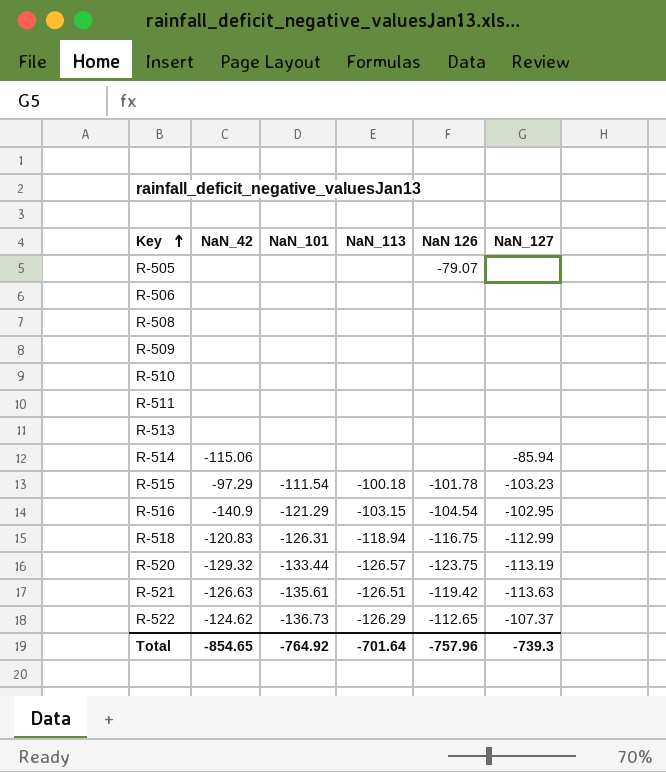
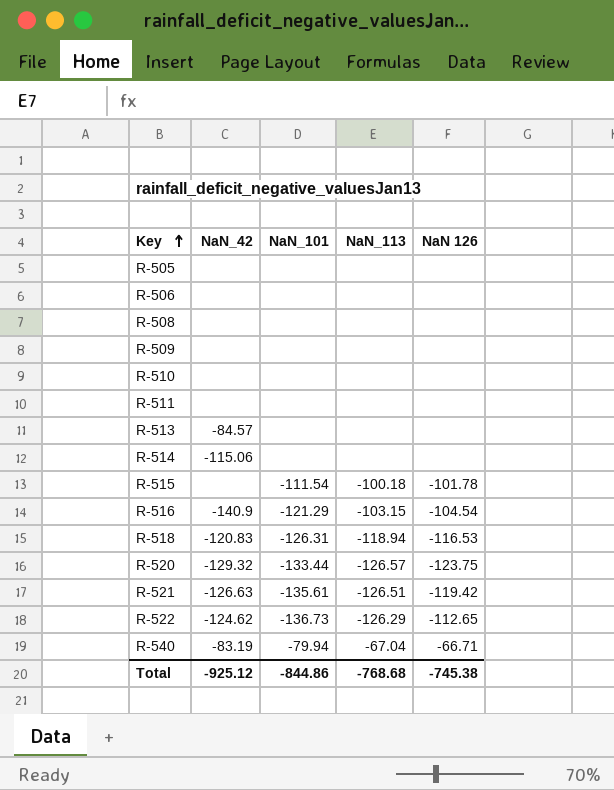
column NaN_127 | position: 6 -> none
R-505 | NaN 126: -79.07 -> none
R-513 | NaN_42: none -> -84.57
R-515 | NaN_42: -97.29 -> none
R-518 | NaN 126: -116.75 -> -116.53
row R-540: none -> -83.19 | -79.94 | -67.04 | -66.71
Total | NaN_42: -854.65 -> -925.12
Total | NaN_101: -764.92 -> -844.86
Total | NaN_113: -701.64 -> -768.68
Total | NaN 126: -757.96 -> -745.38

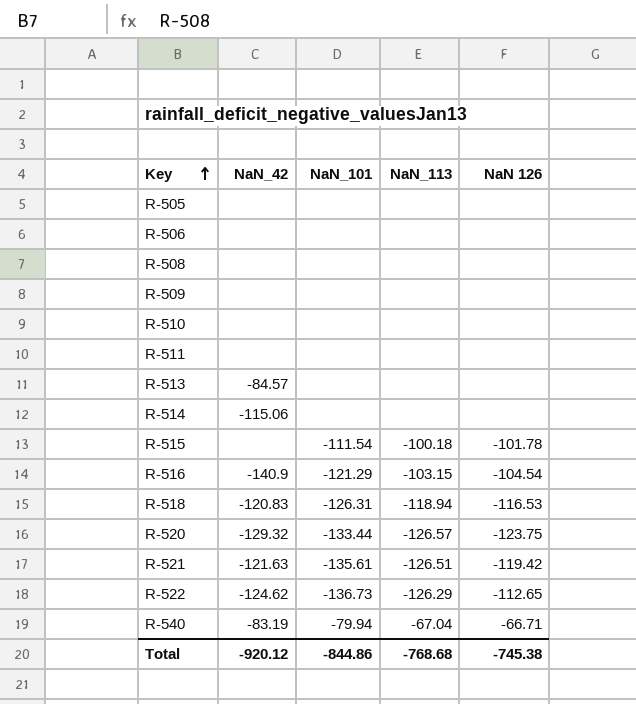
R-521 | NaN_42: -126.63 -> -121.63
Total | NaN_42: -925.12 -> -920.12

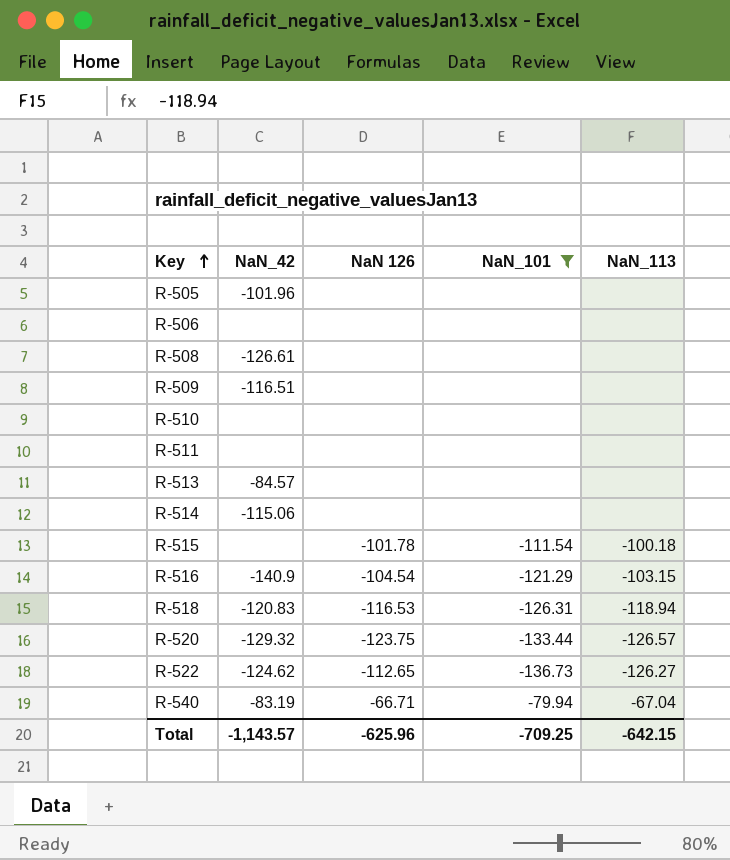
filter: none -> NaN_101 != -135.61
column NaN 126 | position: 5 -> 3
R-505 | NaN_42: none -> -101.96
R-508 | NaN_42: none -> -126.61
R-509 | NaN_42: none -> -116.51
R-522 | NaN_113: -126.29 -> -126.27
Total | NaN_42: -920.12 -> -1,143.57
Total | NaN 126: -745.38 -> -625.96
Total | NaN_101: -844.86 -> -709.25
Total | NaN_113: -768.68 -> -642.15

